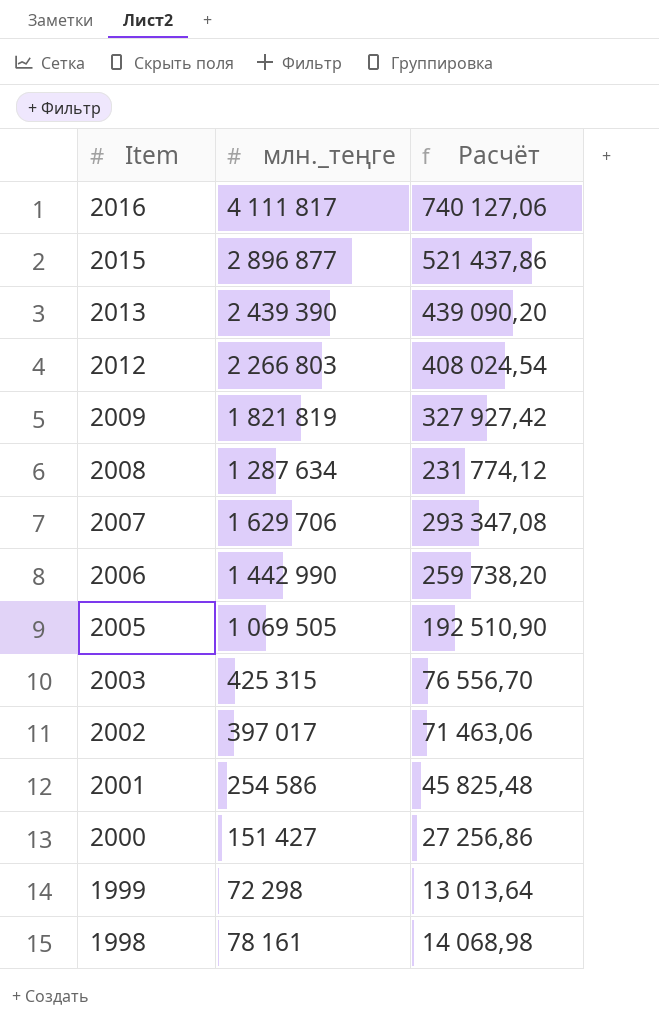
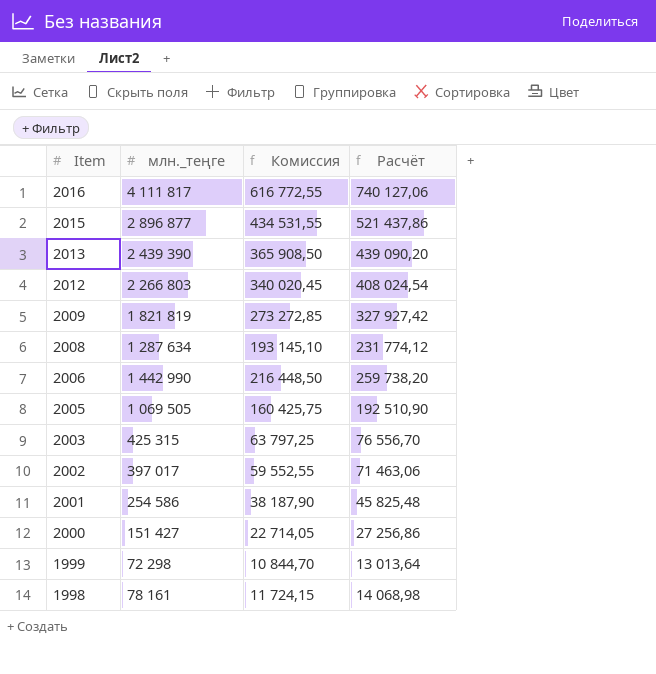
column Комиссия | formula: none -> [млн._теңге] * 0,15
row 2007: 1 629 706 | 293 347,08 -> none

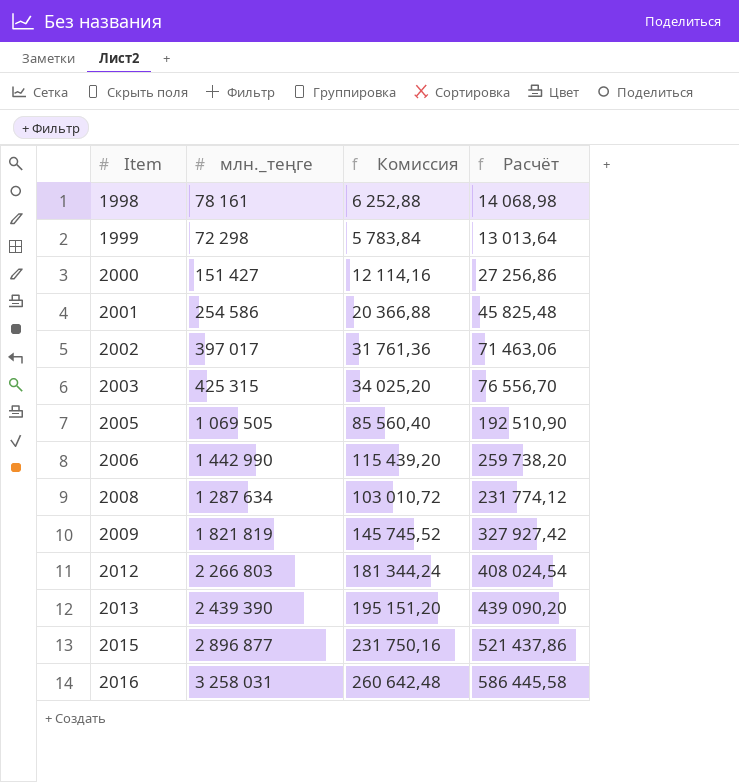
row order: Item descending -> Item ascending
column Комиссия | formula: [млн._теңге] * 0,15 -> [млн._теңге] * 0,08
2016 | млн._теңге: 4 111 817 -> 3 258 031
2016 | Расчёт: 740 127,06 -> 586 445,58

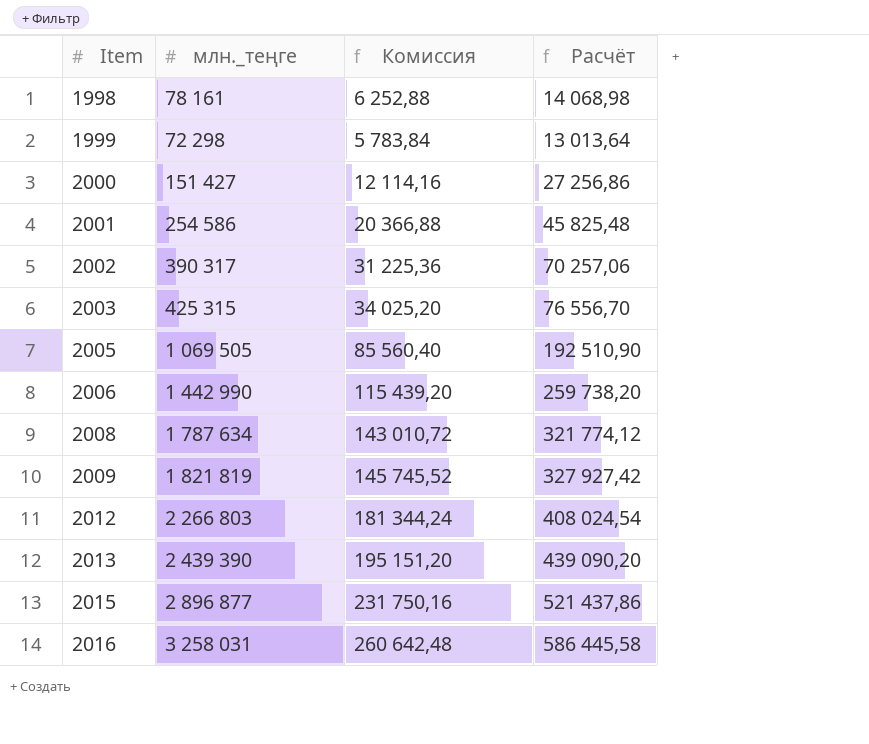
2002 | млн._теңге: 397 017 -> 390 317
2002 | Комиссия: 31 761,36 -> 31 225,36
2002 | Расчёт: 71 463,06 -> 70 257,06
2008 | млн._теңге: 1 287 634 -> 1 787 634
2008 | Комиссия: 103 010,72 -> 143 010,72
2008 | Расчёт: 231 774,12 -> 321 774,12

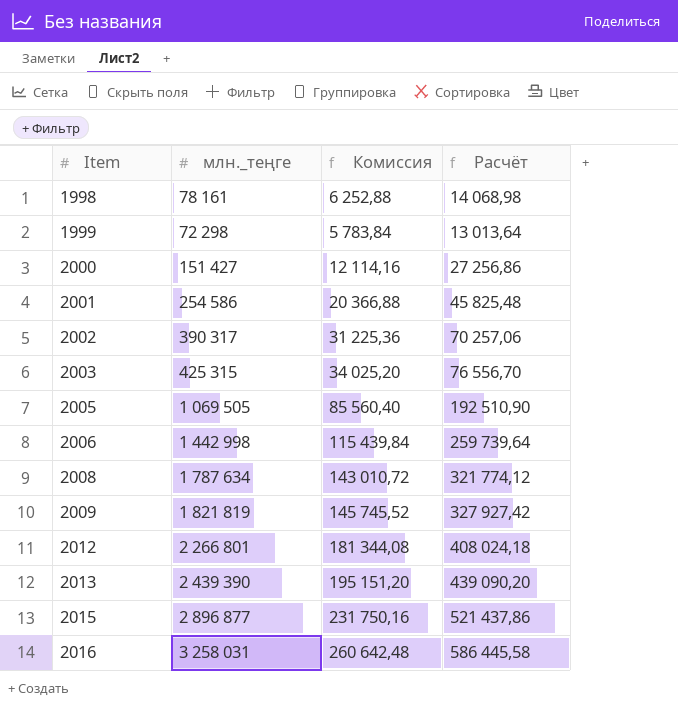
2006 | млн._теңге: 1 442 990 -> 1 442 998
2006 | Комиссия: 115 439,20 -> 115 439,84
2006 | Расчёт: 259 738,20 -> 259 739,64
2012 | млн._теңге: 2 266 803 -> 2 266 801
2012 | Комиссия: 181 344,24 -> 181 344,08
2012 | Расчёт: 408 024,54 -> 408 024,18

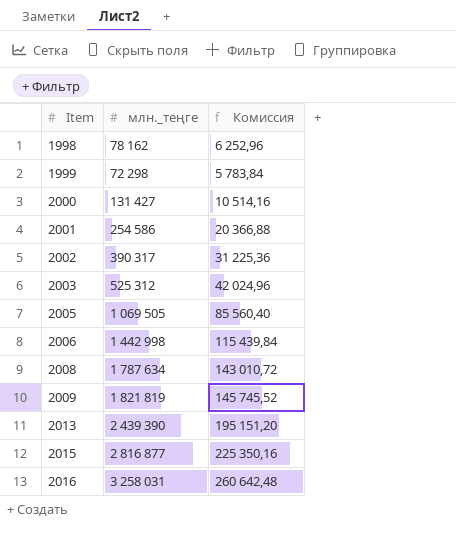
column Расчёт | formula: [млн._теңге] * 0,18 -> none
row 2012: 2 266 801 | 181 344,08 | 408 024,18 -> none
1998 | млн._теңге: 78 161 -> 78 162
1998 | Комиссия: 6 252,88 -> 6 252,96
2000 | млн._теңге: 151 427 -> 131 427
2000 | Комиссия: 12 114,16 -> 10 514,16
2003 | млн._теңге: 425 315 -> 525 312
2003 | Комиссия: 34 025,20 -> 42 024,96
2015 | млн._теңге: 2 896 877 -> 2 816 877
2015 | Комиссия: 231 750,16 -> 225 350,16

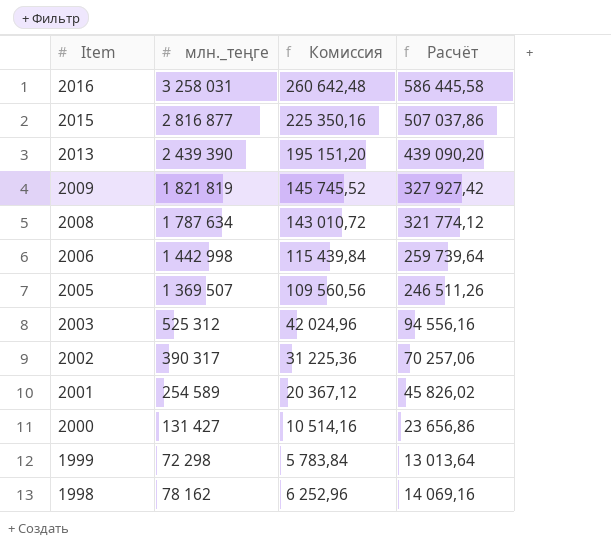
row order: Item ascending -> Item descending
column Расчёт | formula: none -> [млн._теңге] * 0,18
2005 | млн._теңге: 1 069 505 -> 1 369 507
2005 | Комиссия: 85 560,40 -> 109 560,56
2001 | млн._теңге: 254 586 -> 254 589
2001 | Комиссия: 20 366,88 -> 20 367,12

